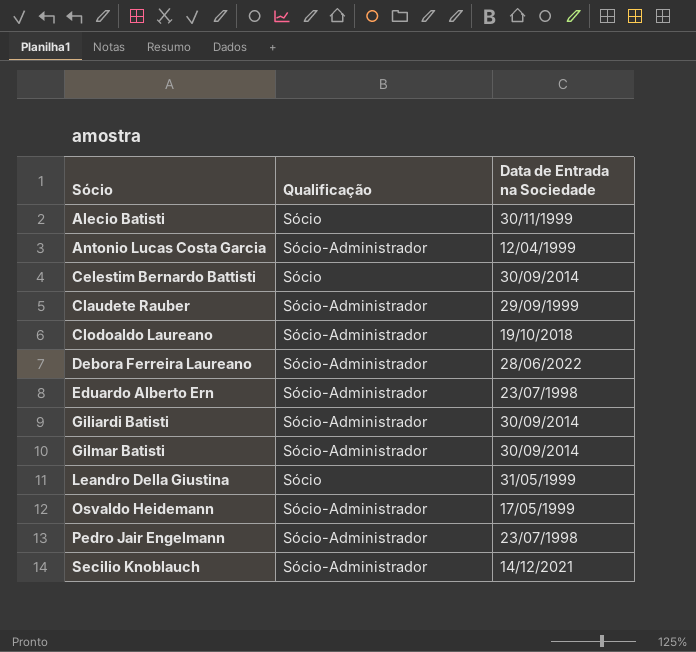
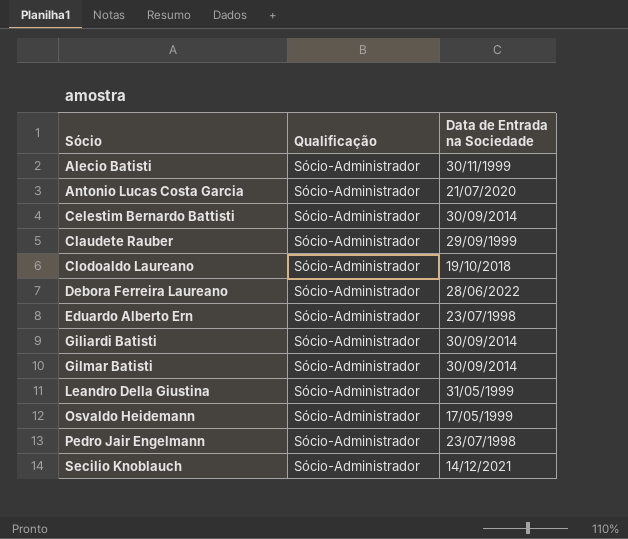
Alecio Batisti | Qualificação: Sócio -> Sócio-Administrador
Antonio Lucas Costa Garcia | Data de Entrada na Sociedade: 12/04/1999 -> 21/07/2020
Celestim Bernardo Battisti | Qualificação: Sócio -> Sócio-Administrador
Leandro Della Giustina | Qualificação: Sócio -> Sócio-Administrador

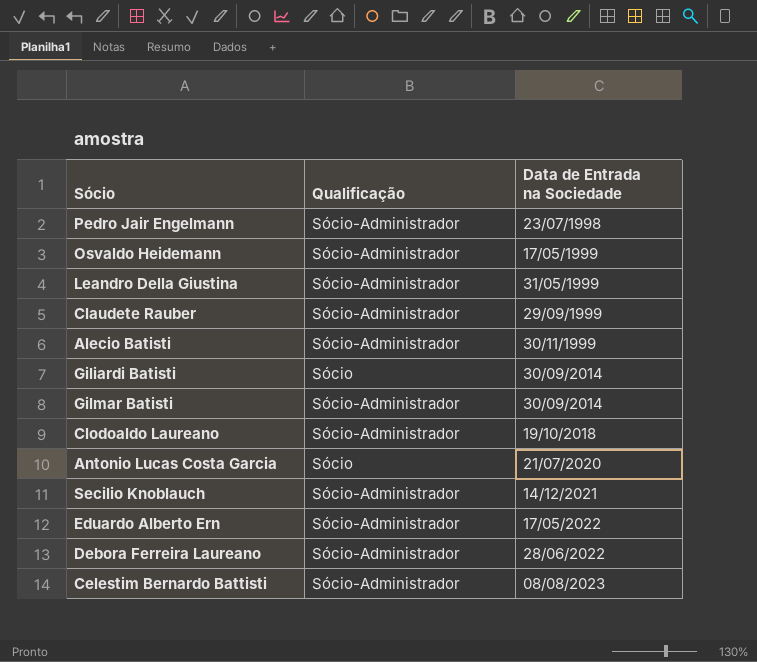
row order: Sócio ascending -> Data de Entrada na Sociedade ascending
Giliardi Batisti | Qualificação: Sócio-Administrador -> Sócio
Antonio Lucas Costa Garcia | Qualificação: Sócio-Administrador -> Sócio
Eduardo Alberto Ern | Data de Entrada na Sociedade: 23/07/1998 -> 17/05/2022
Celestim Bernardo Battisti | Data de Entrada na Sociedade: 30/09/2014 -> 08/08/2023

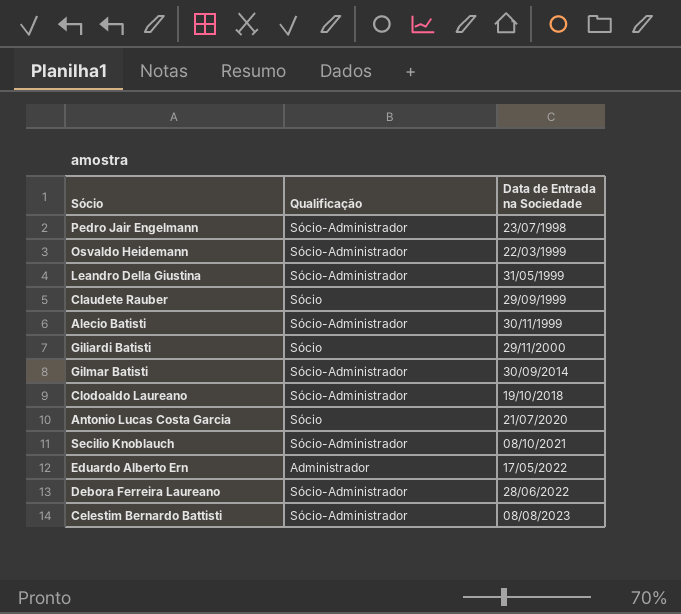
Osvaldo Heidemann | Data de Entrada na Sociedade: 17/05/1999 -> 22/03/1999
Claudete Rauber | Qualificação: Sócio-Administrador -> Sócio
Giliardi Batisti | Data de Entrada na Sociedade: 30/09/2014 -> 29/11/2000
Secilio Knoblauch | Data de Entrada na Sociedade: 14/12/2021 -> 08/10/2021
Eduardo Alberto Ern | Qualificação: Sócio-Administrador -> Administrador

